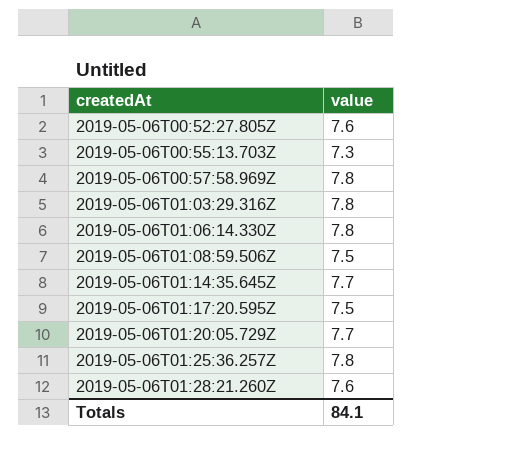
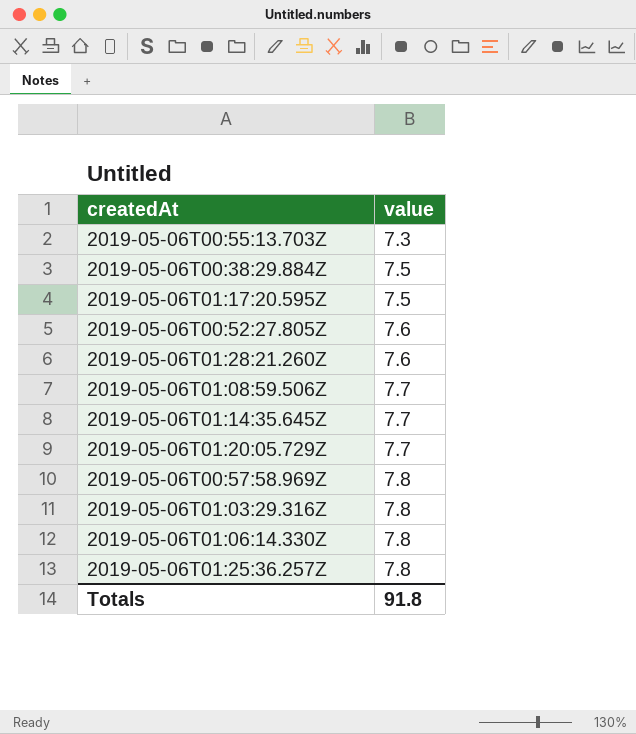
row order: createdAt ascending -> value ascending
row 2019-05-06T00:38:29.884Z: none -> 7.5
2019-05-06T01:08:59.506Z | value: 7.5 -> 7.7
Totals | value: 84.1 -> 91.8

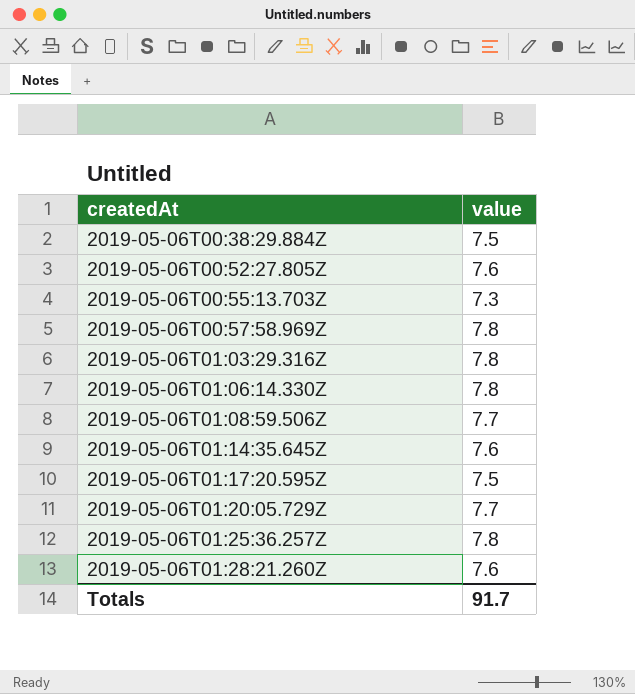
row order: value ascending -> createdAt ascending
2019-05-06T01:14:35.645Z | value: 7.7 -> 7.6
Totals | value: 91.8 -> 91.7

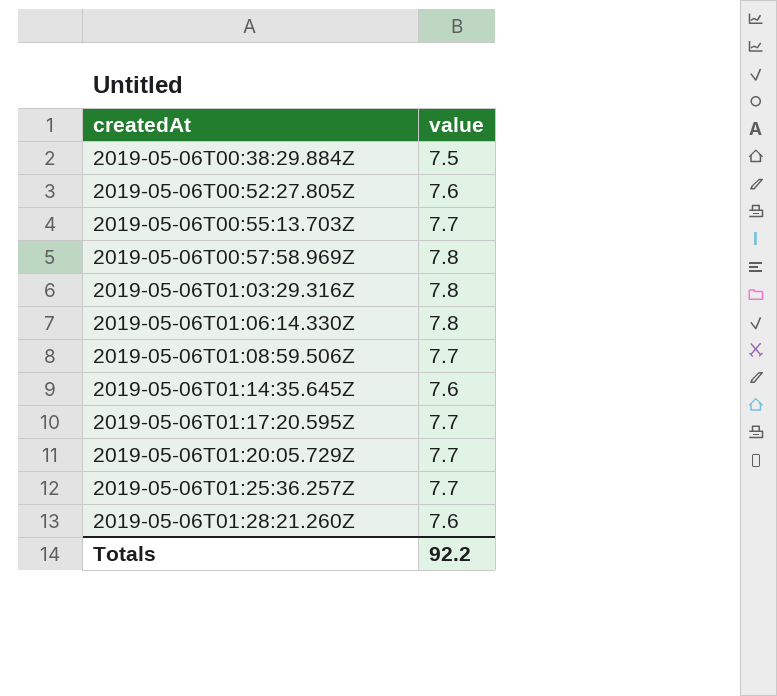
2019-05-06T00:55:13.703Z | value: 7.3 -> 7.7
2019-05-06T01:17:20.595Z | value: 7.5 -> 7.7
2019-05-06T01:25:36.257Z | value: 7.8 -> 7.7
Totals | value: 91.7 -> 92.2

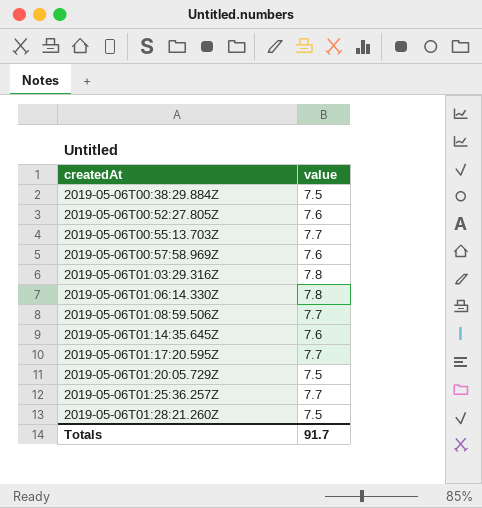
2019-05-06T00:57:58.969Z | value: 7.8 -> 7.6
2019-05-06T01:20:05.729Z | value: 7.7 -> 7.5
2019-05-06T01:28:21.260Z | value: 7.6 -> 7.5
Totals | value: 92.2 -> 91.7

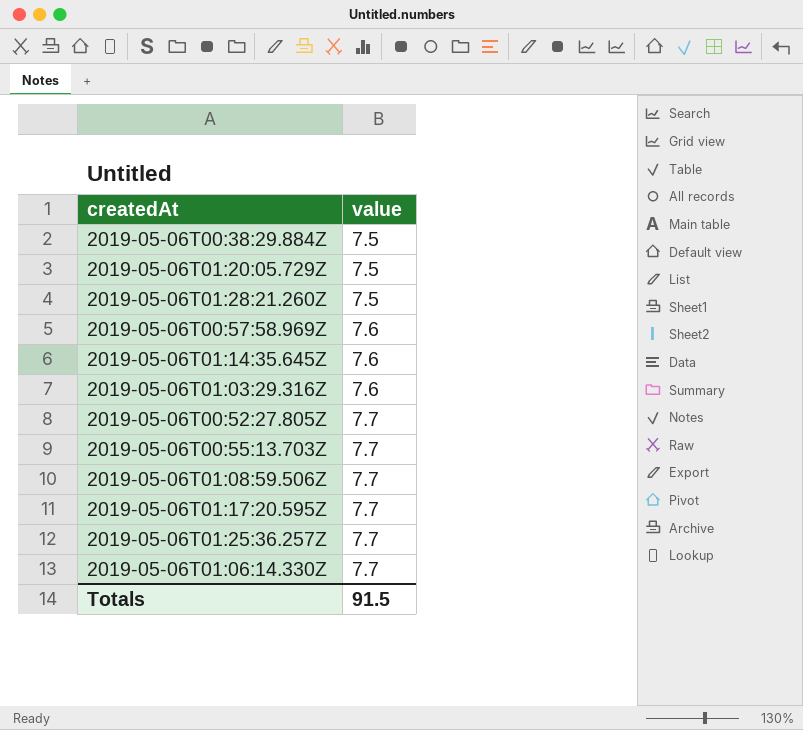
row order: createdAt ascending -> value ascending
2019-05-06T01:03:29.316Z | value: 7.8 -> 7.6
2019-05-06T00:52:27.805Z | value: 7.6 -> 7.7
2019-05-06T01:06:14.330Z | value: 7.8 -> 7.7
Totals | value: 91.7 -> 91.5

